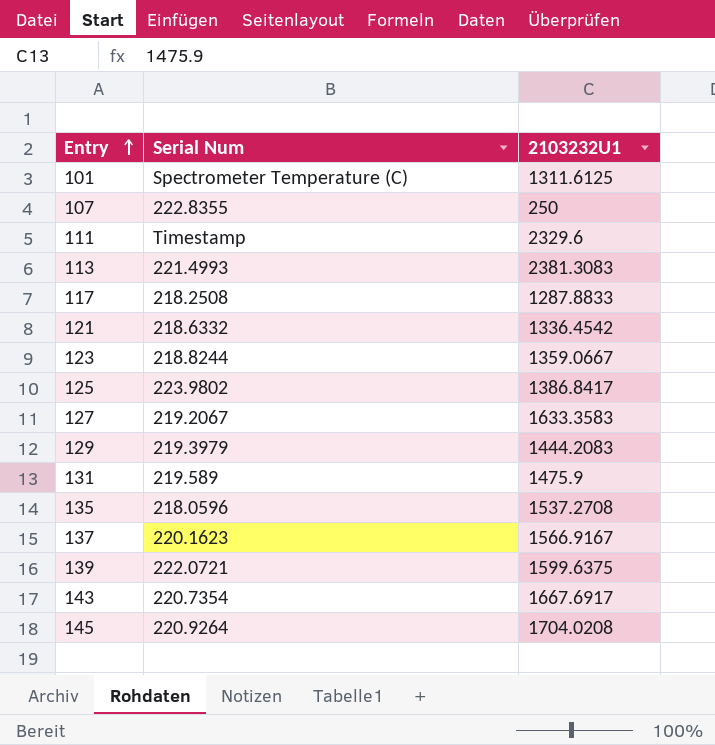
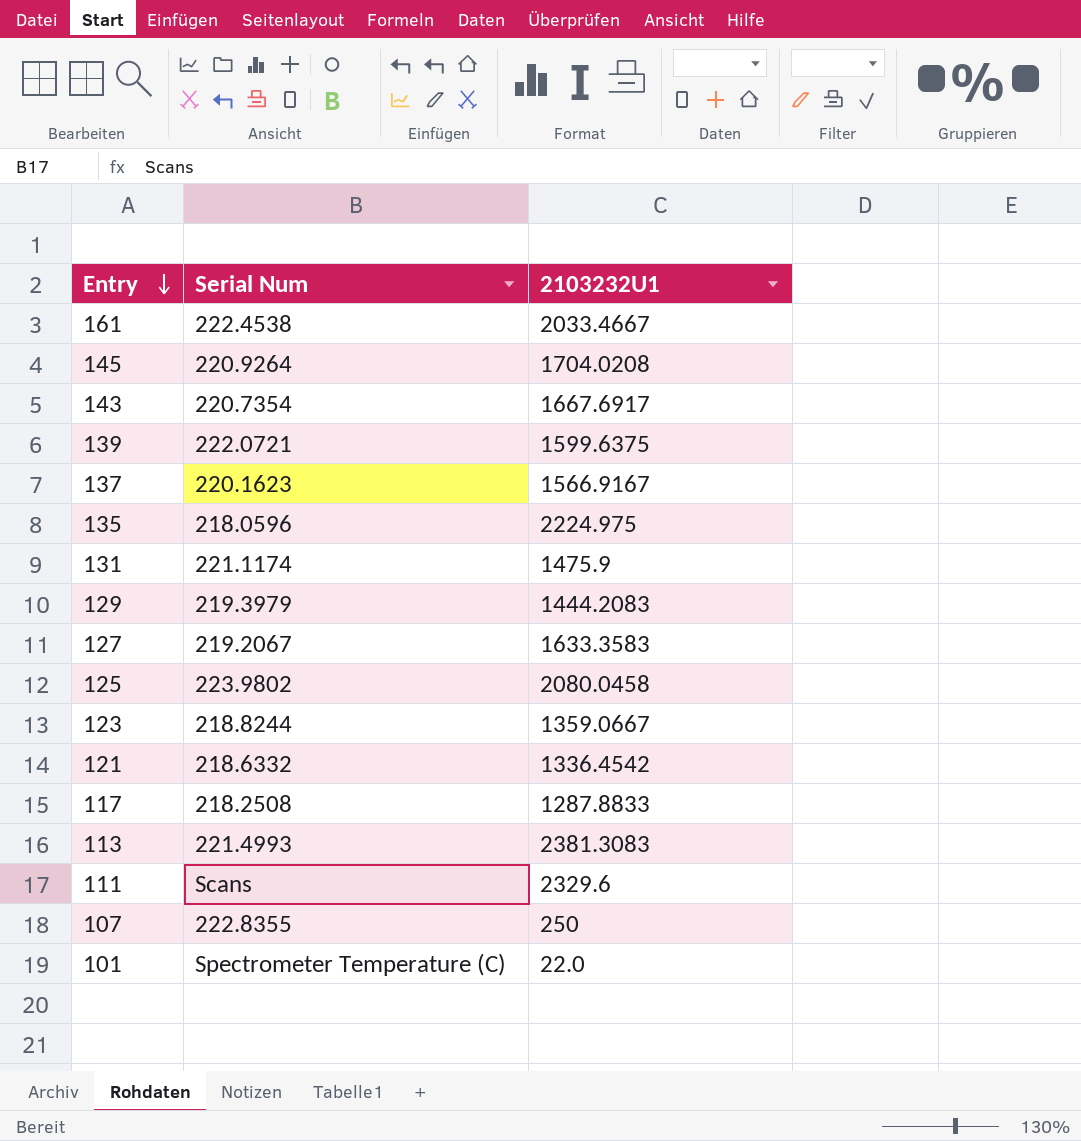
row order: Entry ascending -> Entry descending
row 161: none -> 222.4538 | 2033.4667
135 | 2103232U1: 1537.2708 -> 2224.975
131 | Serial Num: 219.589 -> 221.1174
125 | 2103232U1: 1386.8417 -> 2080.0458
111 | Serial Num: Timestamp -> Scans
101 | 2103232U1: 1311.6125 -> 22.0

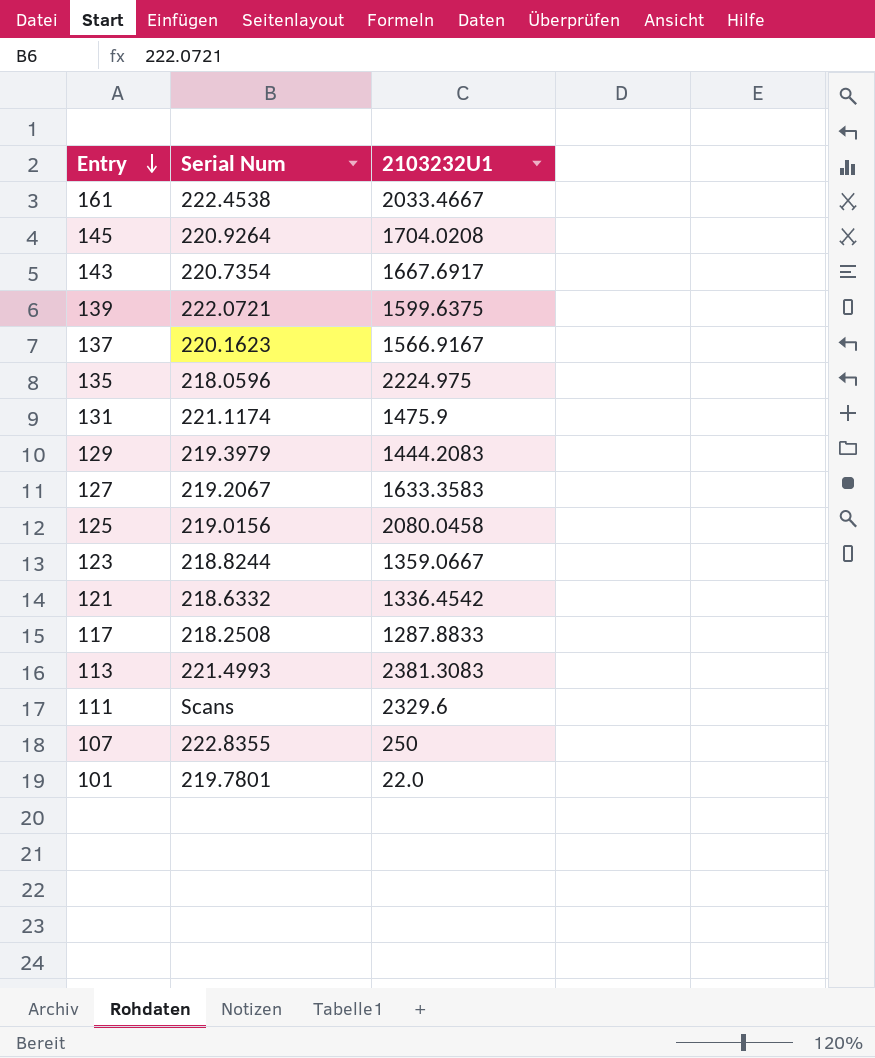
125 | Serial Num: 223.9802 -> 219.0156
101 | Serial Num: Spectrometer Temperature (C) -> 219.7801

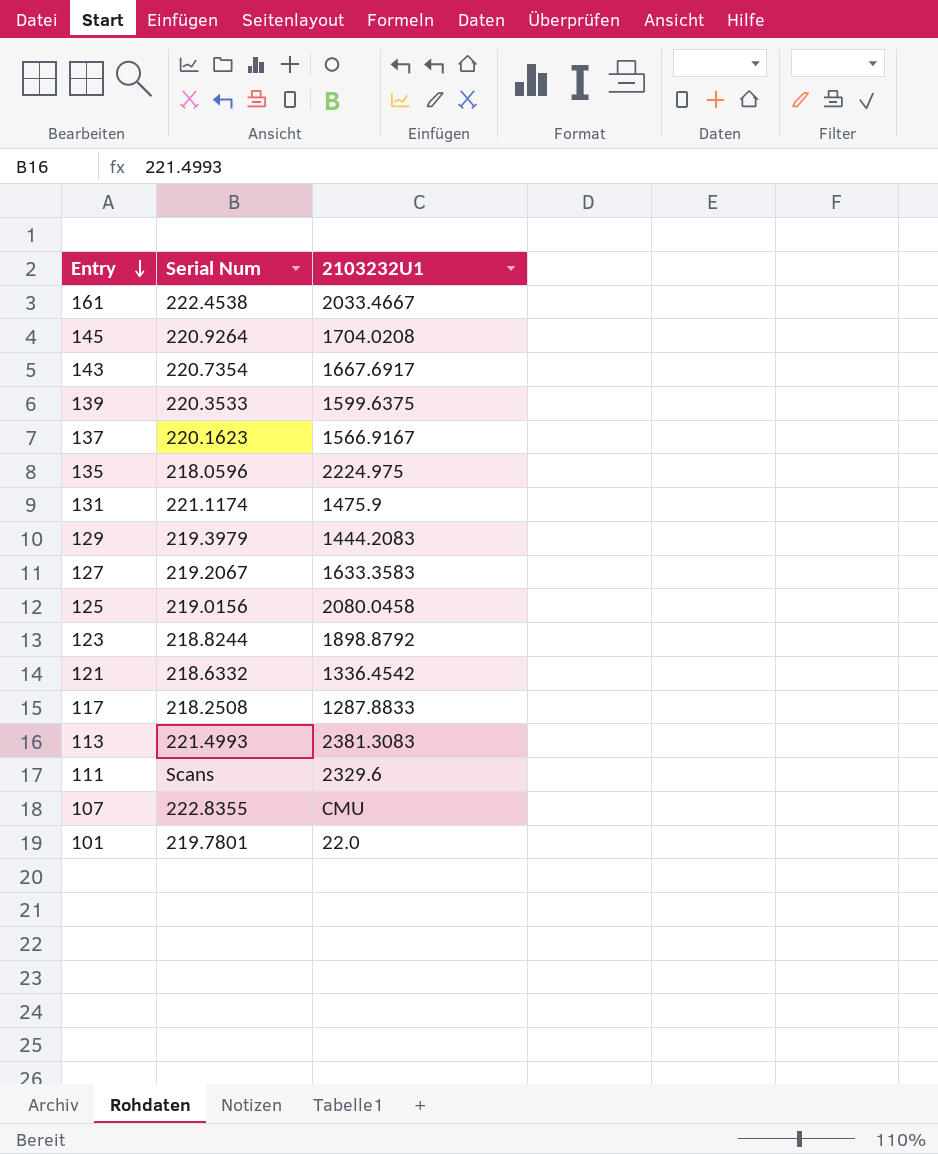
139 | Serial Num: 222.0721 -> 220.3533
123 | 2103232U1: 1359.0667 -> 1898.8792
107 | 2103232U1: 250 -> CMU

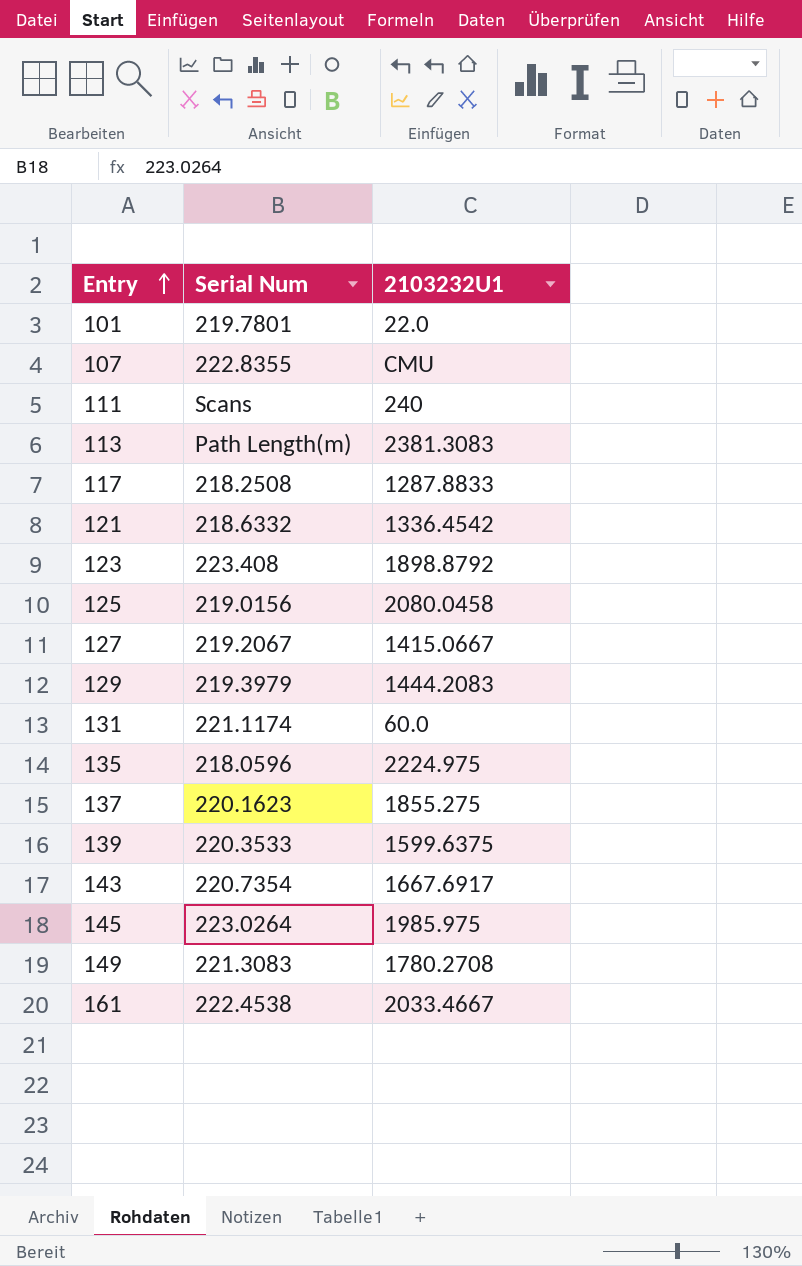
row order: Entry descending -> Entry ascending
111 | 2103232U1: 2329.6 -> 240
113 | Serial Num: 221.4993 -> Path Length(m)
123 | Serial Num: 218.8244 -> 223.408
127 | 2103232U1: 1633.3583 -> 1415.0667
131 | 2103232U1: 1475.9 -> 60.0
137 | 2103232U1: 1566.9167 -> 1855.275
145 | Serial Num: 220.9264 -> 223.0264
145 | 2103232U1: 1704.0208 -> 1985.975
row 149: none -> 221.3083 | 1780.2708

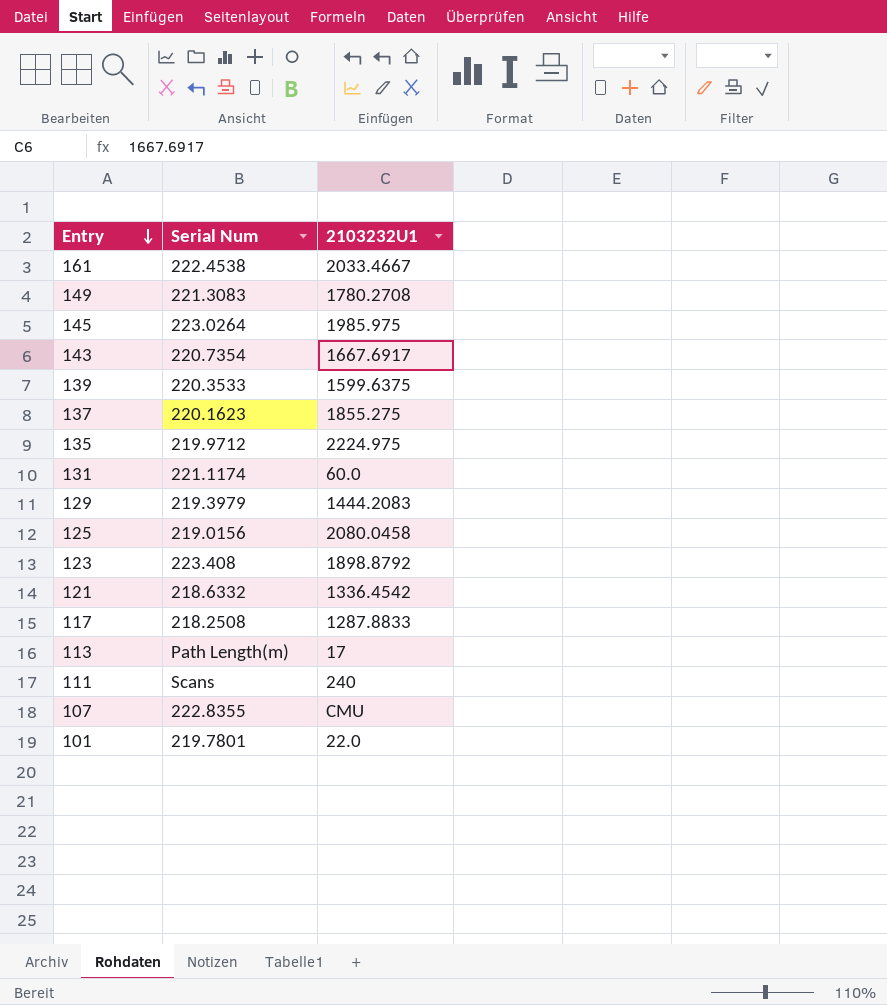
row order: Entry ascending -> Entry descending
row 127: 219.2067 | 1415.0667 -> none
135 | Serial Num: 218.0596 -> 219.9712
113 | 2103232U1: 2381.3083 -> 17

